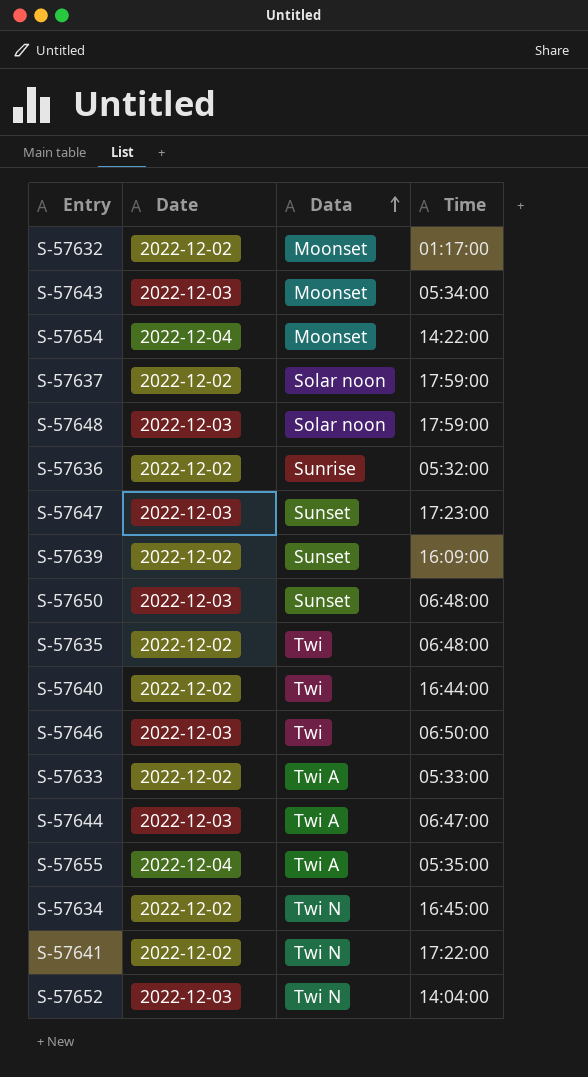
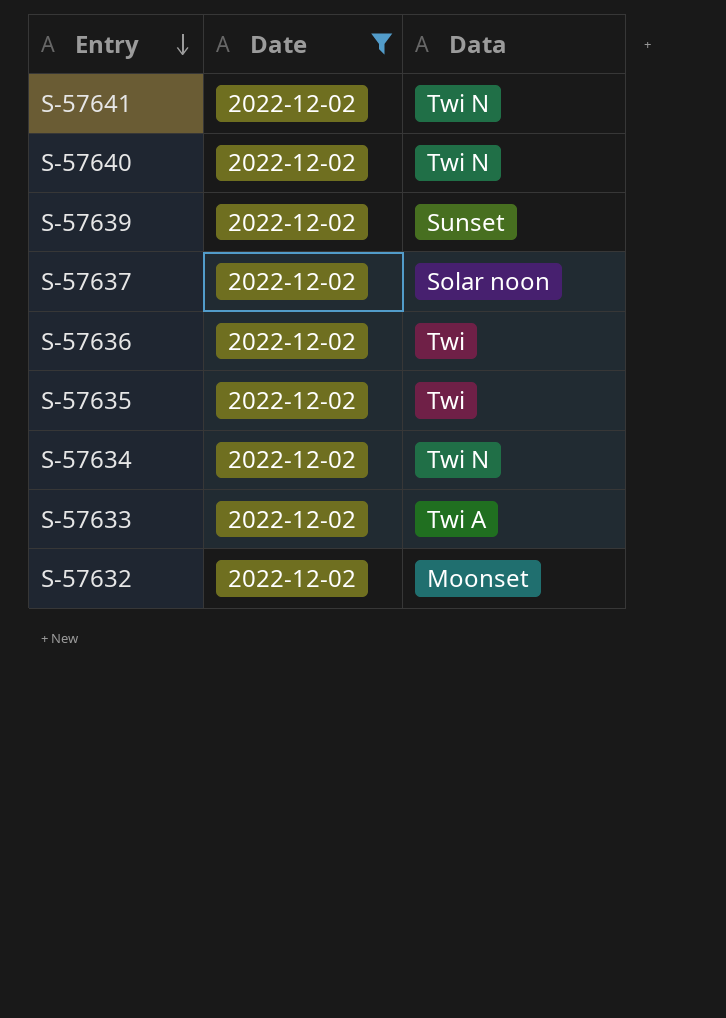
filter: none -> Date = 2022-12-02
row order: Data ascending -> Entry descending
column Time | position: 4 -> none
S-57640 | Data: Twi -> Twi N
S-57636 | Data: Sunrise -> Twi

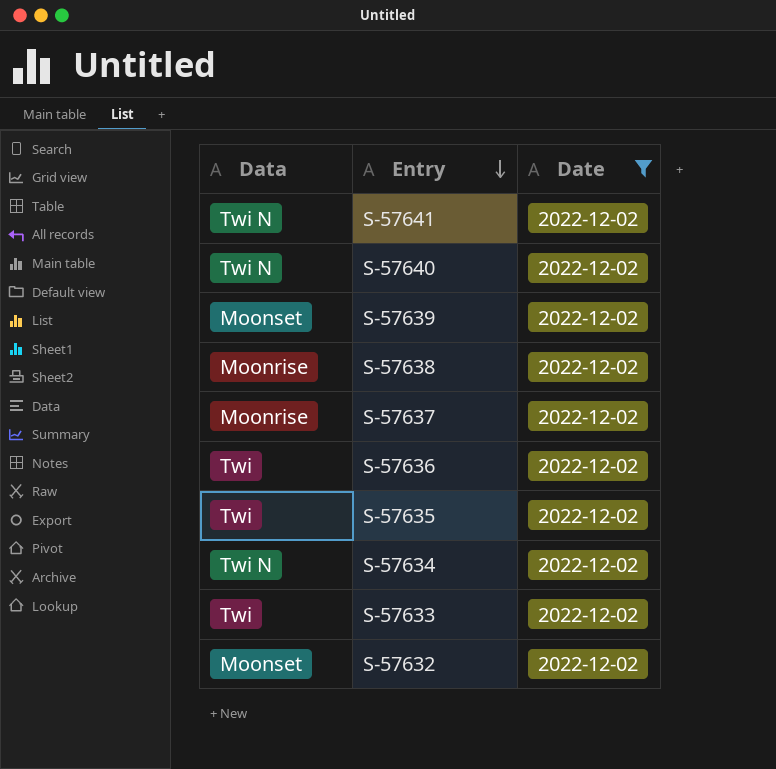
column Data | position: 3 -> 1
S-57639 | Data: Sunset -> Moonset
row S-57638: none -> Moonrise | 2022-12-02
S-57637 | Data: Solar noon -> Moonrise
S-57633 | Data: Twi A -> Twi

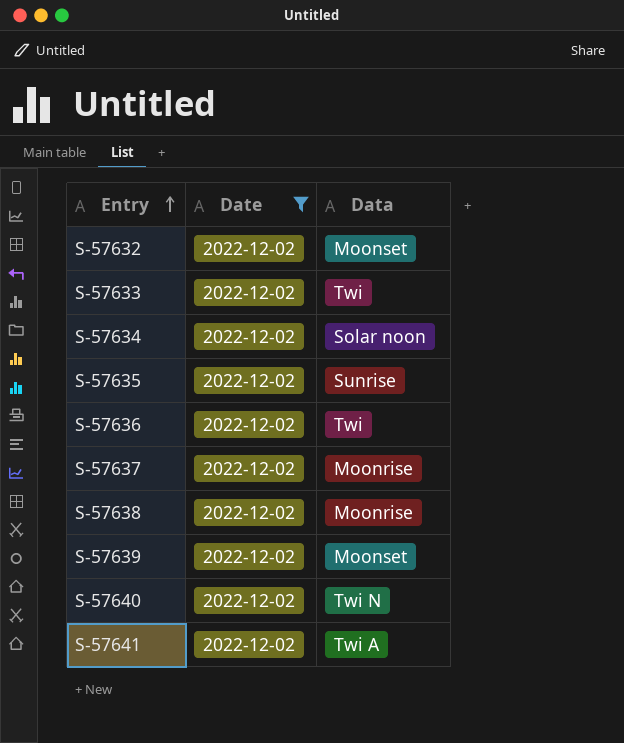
row order: Entry descending -> Entry ascending
column Data | position: 1 -> 3
S-57634 | Data: Twi N -> Solar noon
S-57635 | Data: Twi -> Sunrise
S-57641 | Data: Twi N -> Twi A

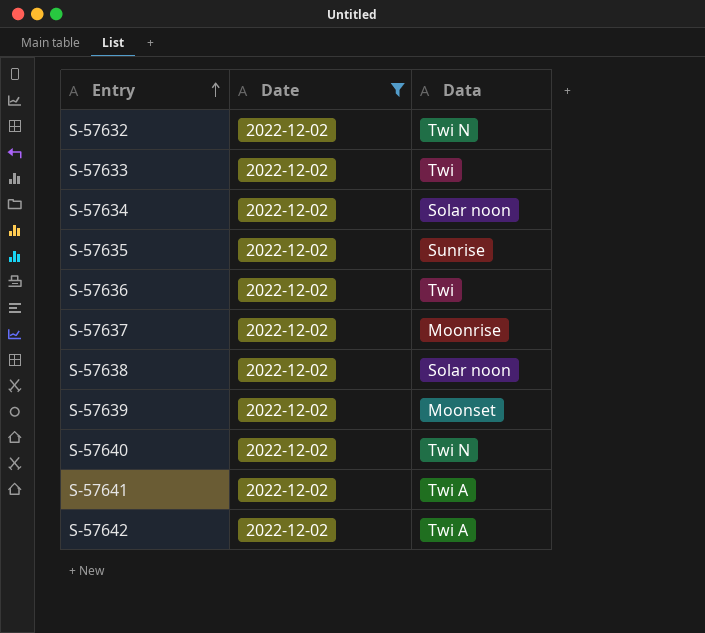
S-57632 | Data: Moonset -> Twi N
S-57638 | Data: Moonrise -> Solar noon
row S-57642: none -> 2022-12-02 | Twi A

